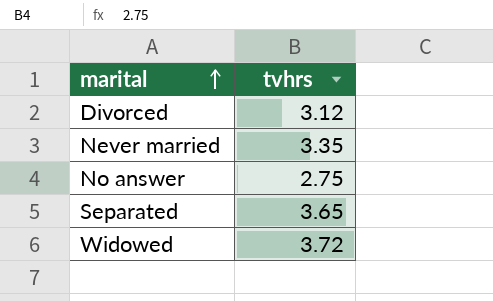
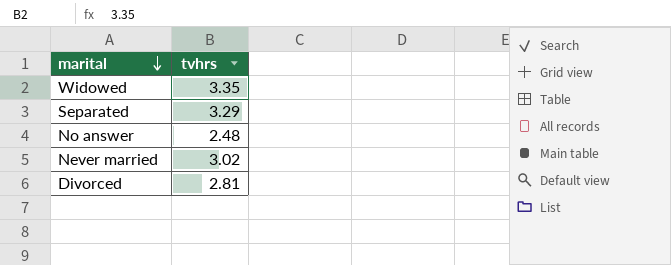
row order: marital ascending -> marital descending
Widowed | tvhrs: 3.72 -> 3.35
Separated | tvhrs: 3.65 -> 3.29
No answer | tvhrs: 2.75 -> 2.48
Never married | tvhrs: 3.35 -> 3.02
Divorced | tvhrs: 3.12 -> 2.81

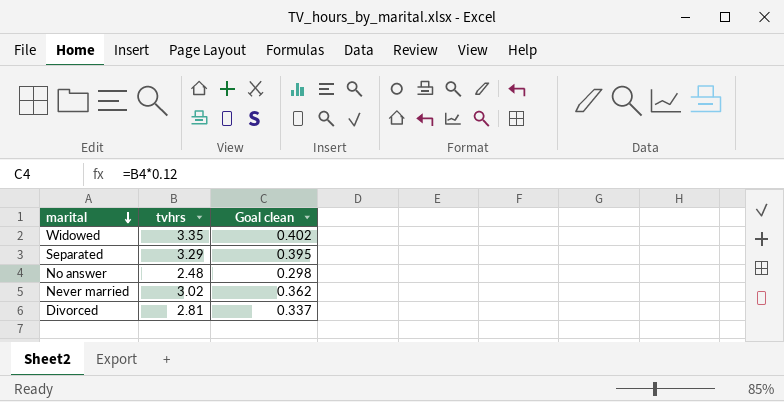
column Goal clean | formula: none -> [tvhrs] * 0.12

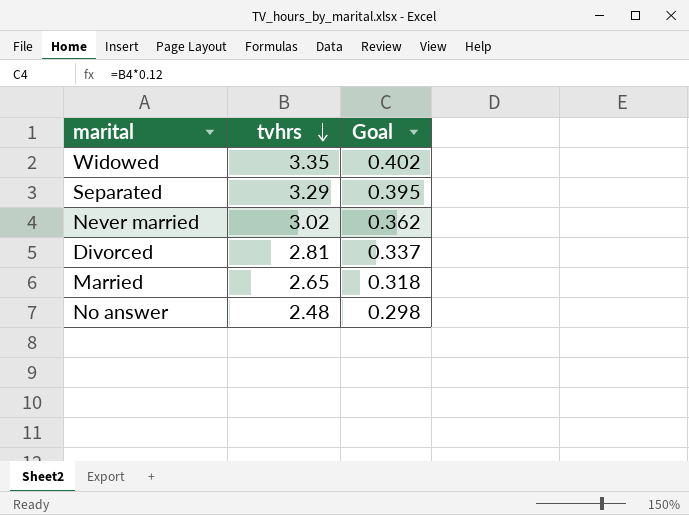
row order: marital descending -> tvhrs descending
column name: Goal clean -> Goal
row Married: none -> 2.65 | 0.318

